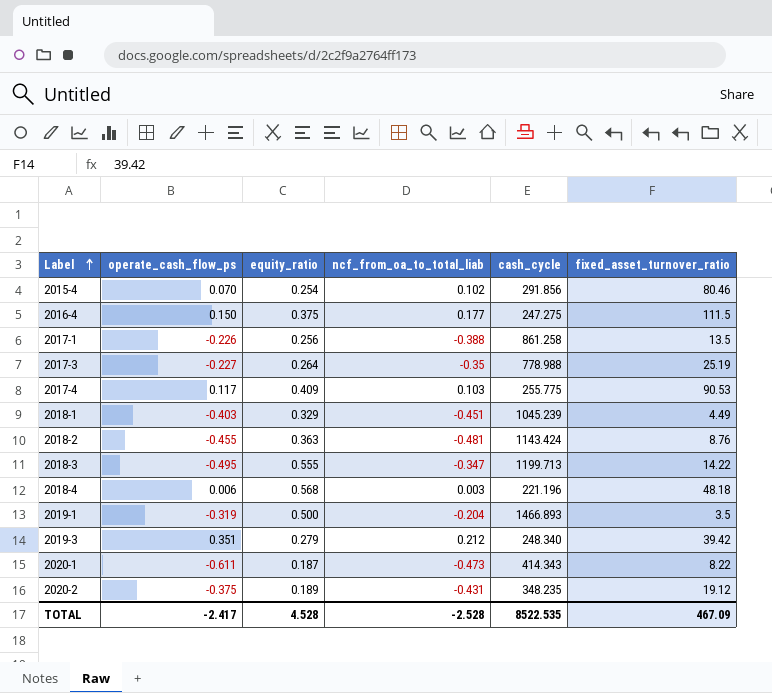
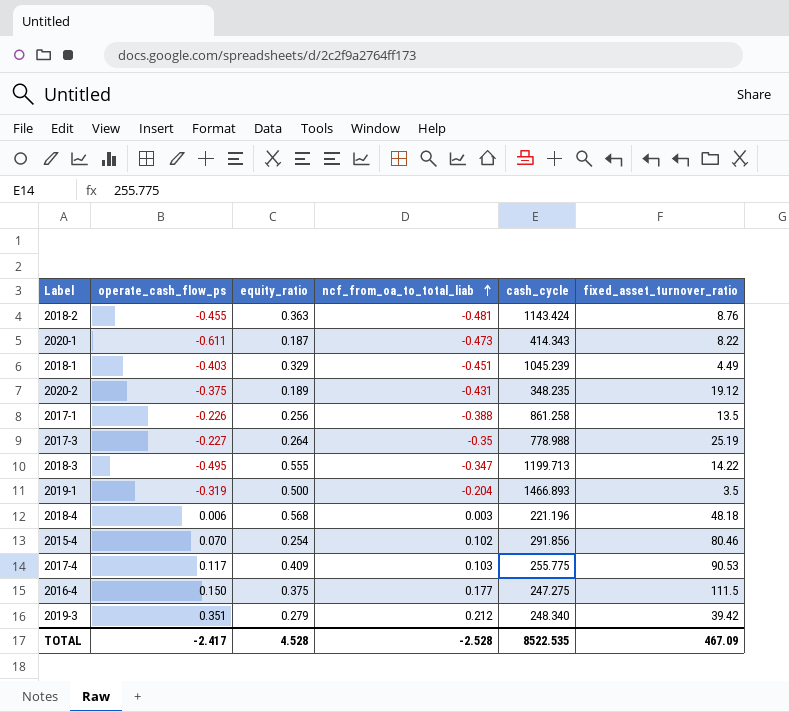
row order: Label ascending -> ncf_from_oa_to_total_liab ascending

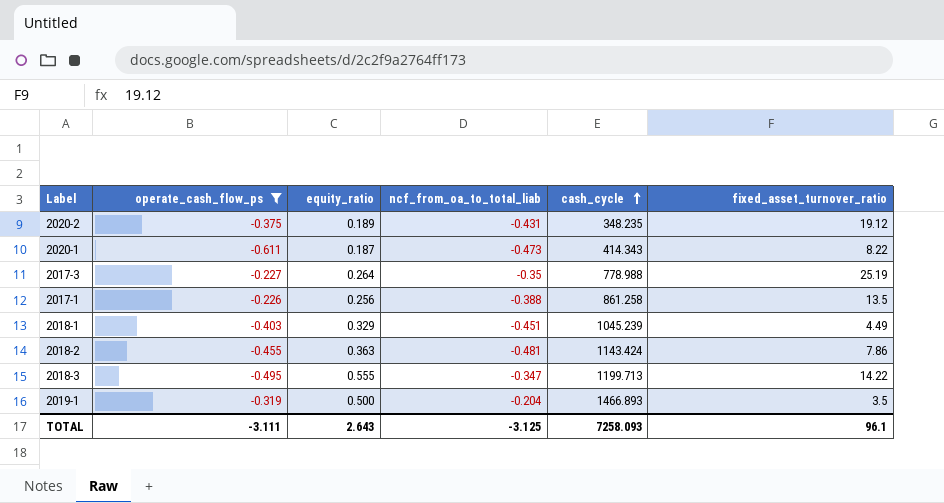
filter: none -> operate_cash_flow_ps <= -0.226
row order: ncf_from_oa_to_total_liab ascending -> cash_cycle ascending
2018-2 | fixed_asset_turnover_ratio: 8.76 -> 7.86
TOTAL | operate_cash_flow_ps: -2.417 -> -3.111
TOTAL | equity_ratio: 4.528 -> 2.643
TOTAL | ncf_from_oa_to_total_liab: -2.528 -> -3.125
TOTAL | cash_cycle: 8522.535 -> 7258.093
TOTAL | fixed_asset_turnover_ratio: 467.09 -> 96.1

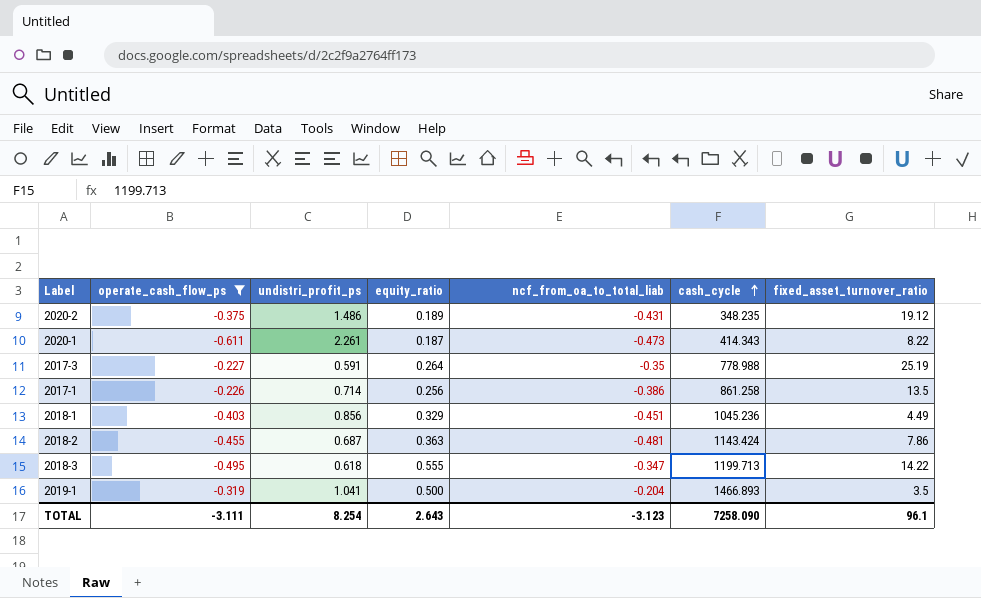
column undistri_profit_ps | position: none -> 3
2017-1 | ncf_from_oa_to_total_liab: -0.388 -> -0.386
2018-1 | cash_cycle: 1045.239 -> 1045.236
TOTAL | ncf_from_oa_to_total_liab: -3.125 -> -3.123
TOTAL | cash_cycle: 7258.093 -> 7258.090

